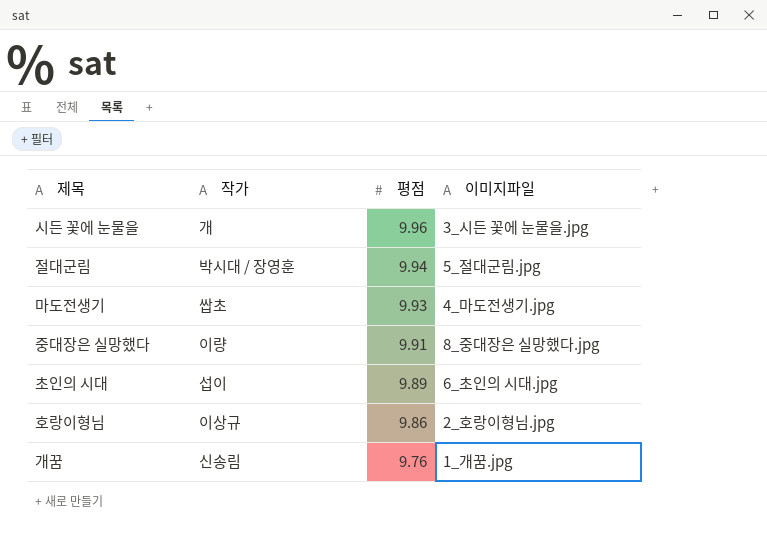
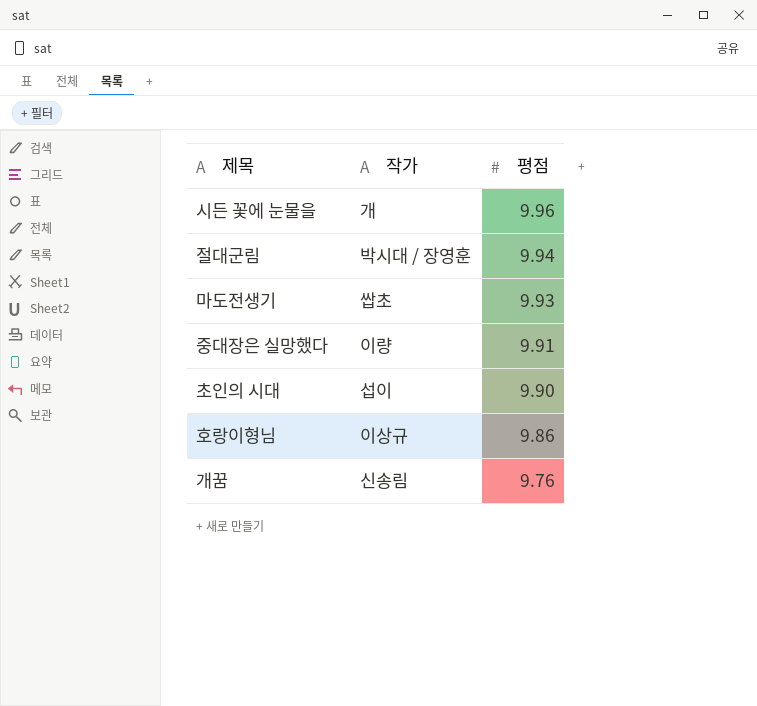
column 이미지파일 | position: 4 -> none
초인의 시대 | 평점: 9.89 -> 9.90

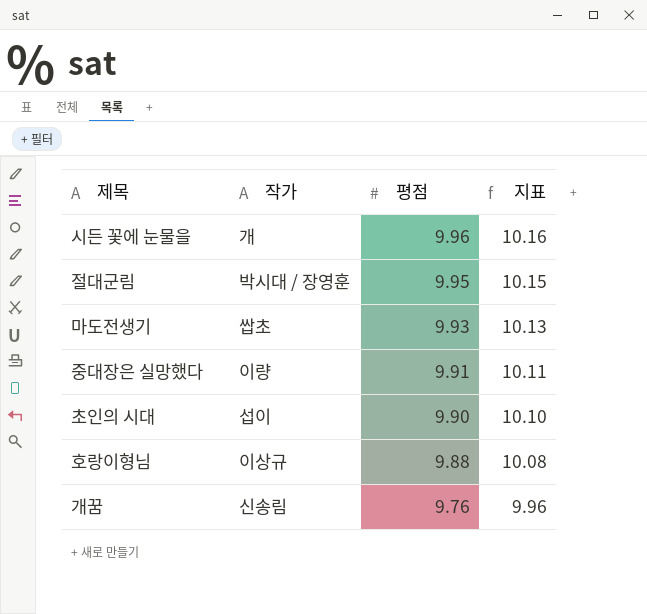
column 지표 | formula: none -> [평점] * 1.02
절대군림 | 평점: 9.94 -> 9.95
호랑이형님 | 평점: 9.86 -> 9.88

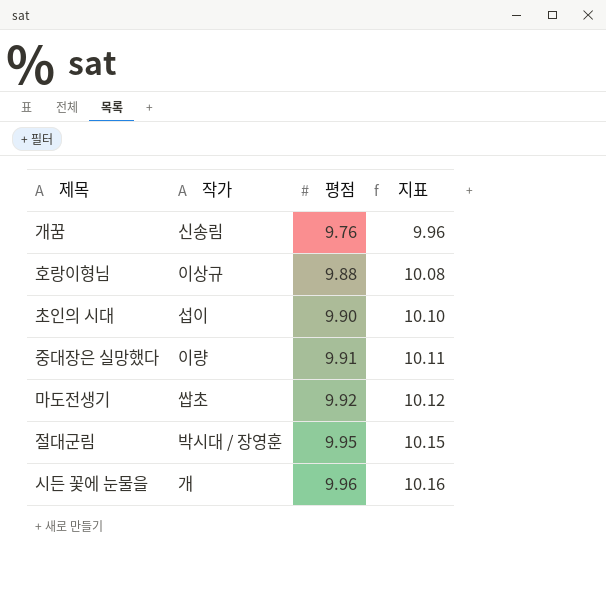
row order: 평점 descending -> 평점 ascending
마도전생기 | 평점: 9.93 -> 9.92
마도전생기 | 지표: 10.13 -> 10.12

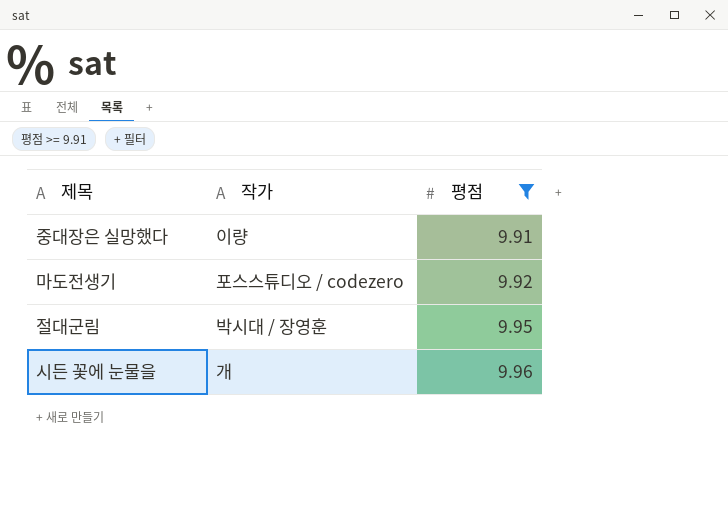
filter: none -> 평점 >= 9.91
column 지표 | formula: [평점] * 1.02 -> none
마도전생기 | 작가: 쌉초 -> 포스스튜디오 / codezero

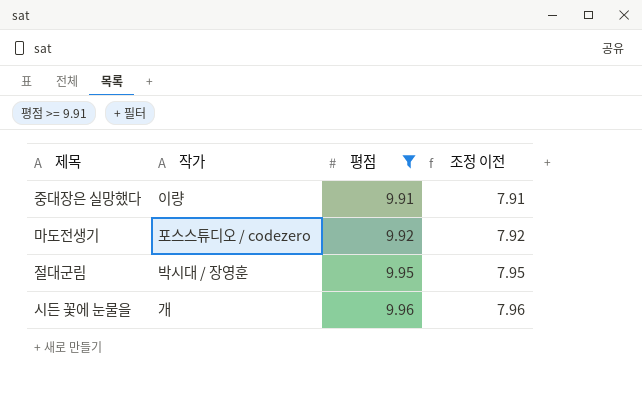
column 조정 이전 | formula: none -> [평점] - 2

